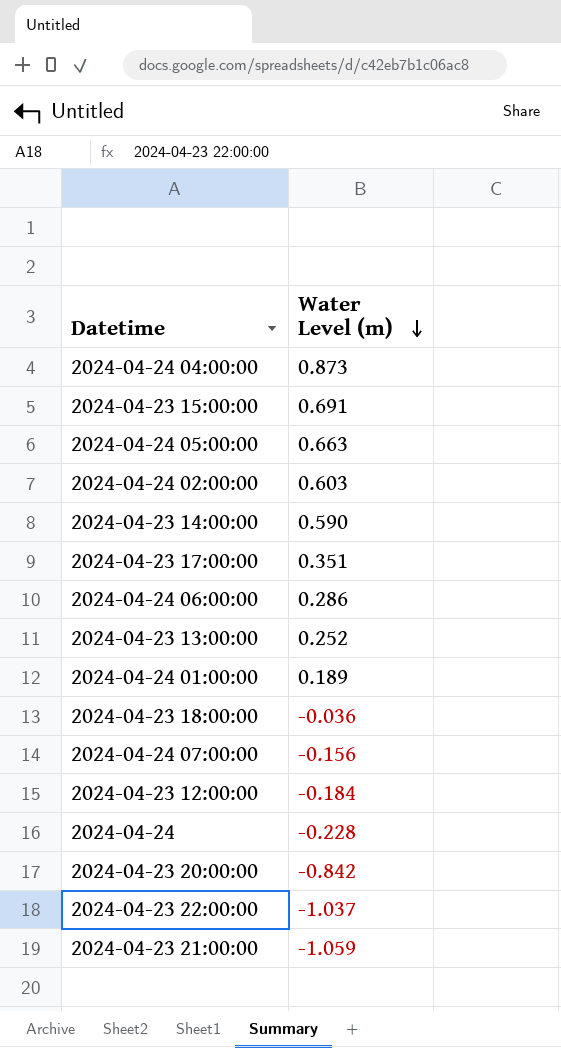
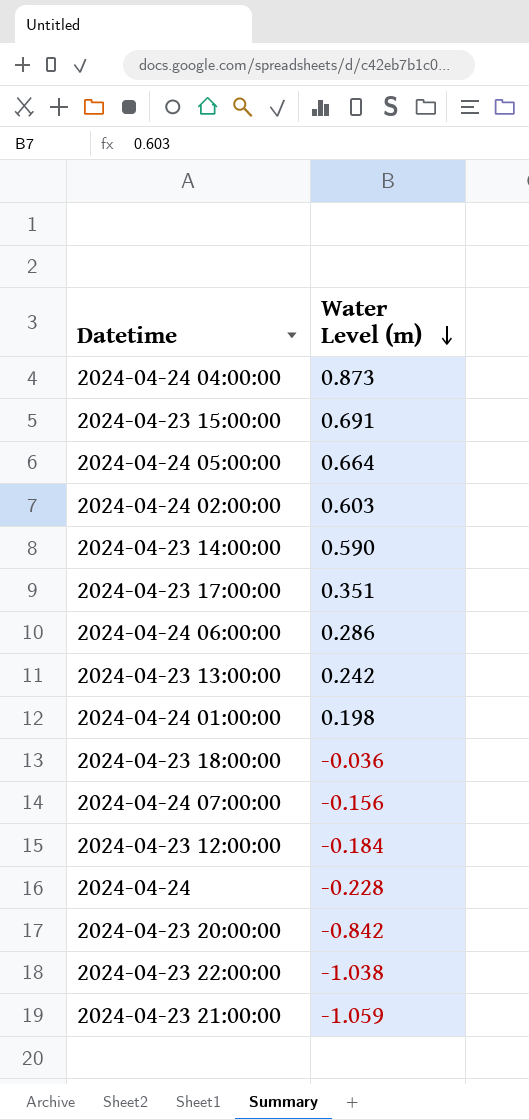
2024-04-24 05:00:00 | Water Level (m): 0.663 -> 0.664
2024-04-23 13:00:00 | Water Level (m): 0.252 -> 0.242
2024-04-24 01:00:00 | Water Level (m): 0.189 -> 0.198
2024-04-23 22:00:00 | Water Level (m): -1.037 -> -1.038

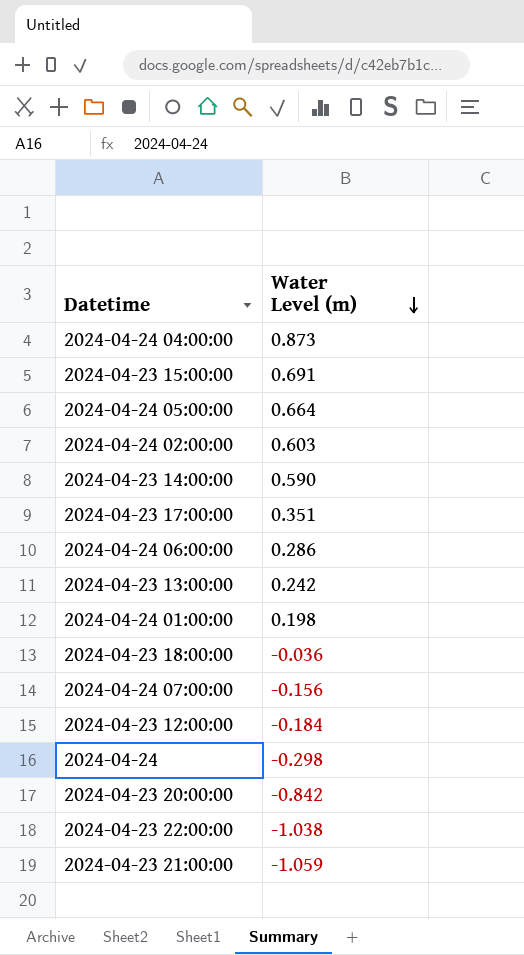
2024-04-24 | Water Level (m): -0.228 -> -0.298

